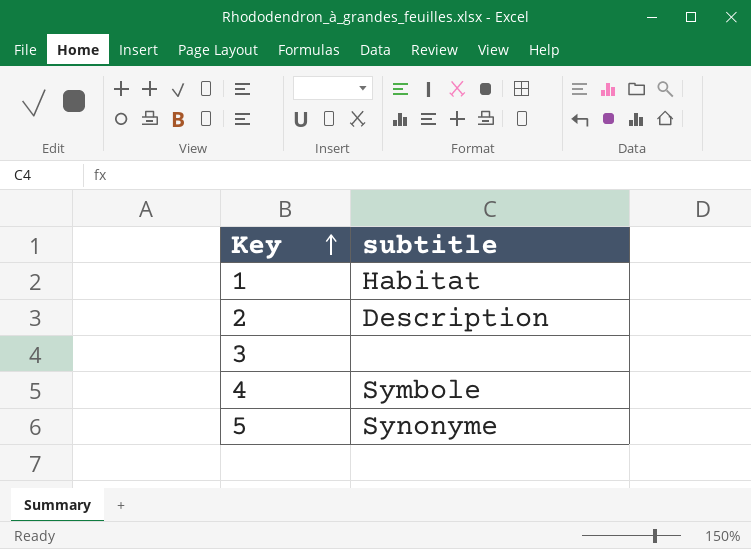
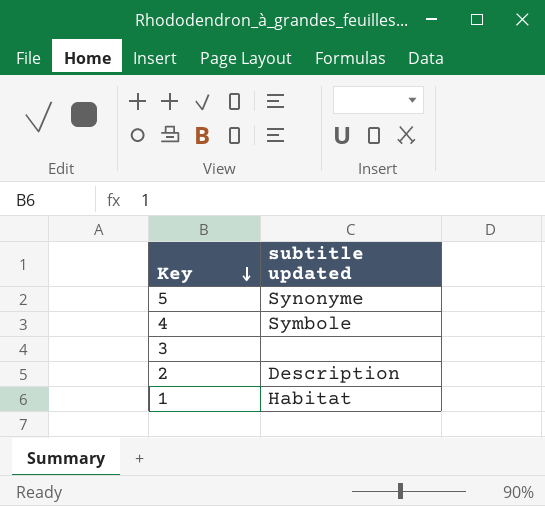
row order: Key ascending -> Key descending
column name: subtitle -> subtitle updated

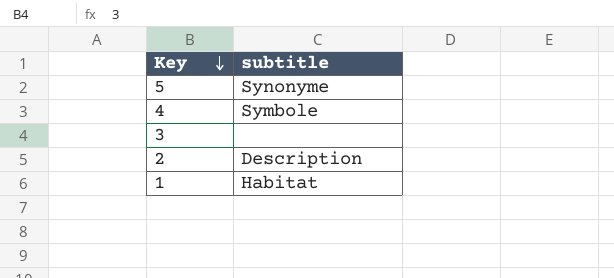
column name: subtitle updated -> subtitle

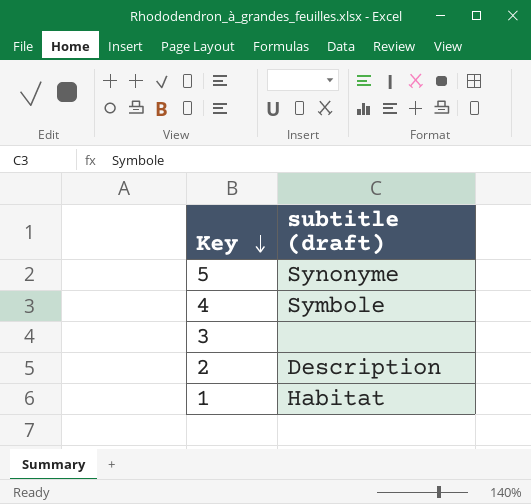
column name: subtitle -> subtitle (draft)

